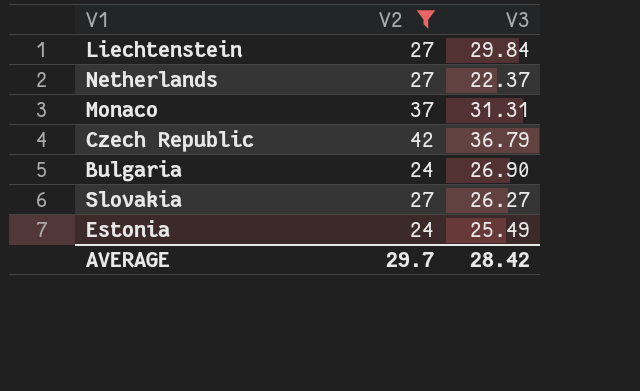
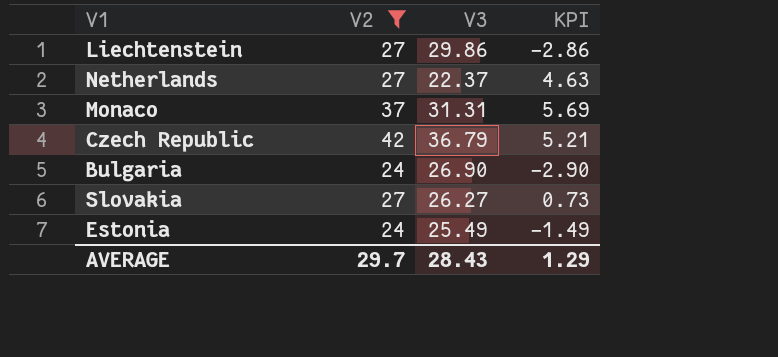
column KPI | formula: none -> [V2] - [V3]
Liechtenstein | V3: 29.84 -> 29.86
AVERAGE | V3: 28.42 -> 28.43

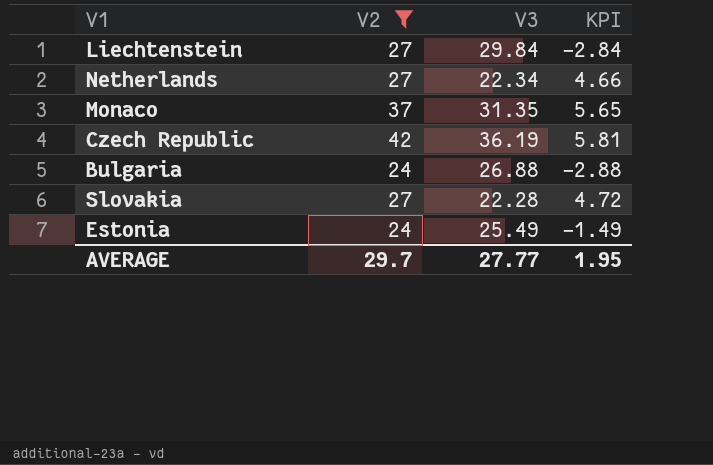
Liechtenstein | V3: 29.86 -> 29.84
Liechtenstein | KPI: -2.86 -> -2.84
Netherlands | V3: 22.37 -> 22.34
Netherlands | KPI: 4.63 -> 4.66
Monaco | V3: 31.31 -> 31.35
Monaco | KPI: 5.69 -> 5.65
Czech Republic | V3: 36.79 -> 36.19
Czech Republic | KPI: 5.21 -> 5.81
Bulgaria | V3: 26.90 -> 26.88
Bulgaria | KPI: -2.90 -> -2.88
Slovakia | V3: 26.27 -> 22.28
Slovakia | KPI: 0.73 -> 4.72
AVERAGE | V3: 28.43 -> 27.77
AVERAGE | KPI: 1.29 -> 1.95

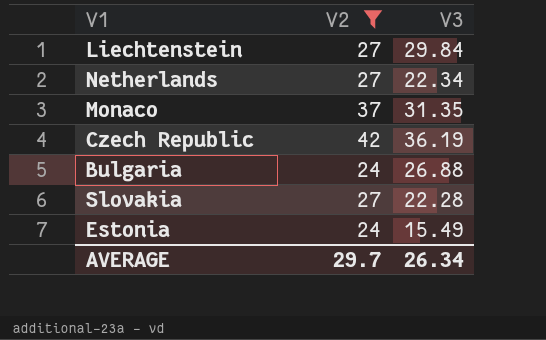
column KPI | formula: [V2] - [V3] -> none
Estonia | V3: 25.49 -> 15.49
AVERAGE | V3: 27.77 -> 26.34

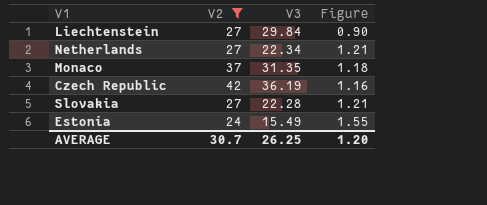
column Figure | formula: none -> [V2] / [V3]
row Bulgaria: 24 | 26.88 -> none
AVERAGE | V2: 29.7 -> 30.7
AVERAGE | V3: 26.34 -> 26.25

